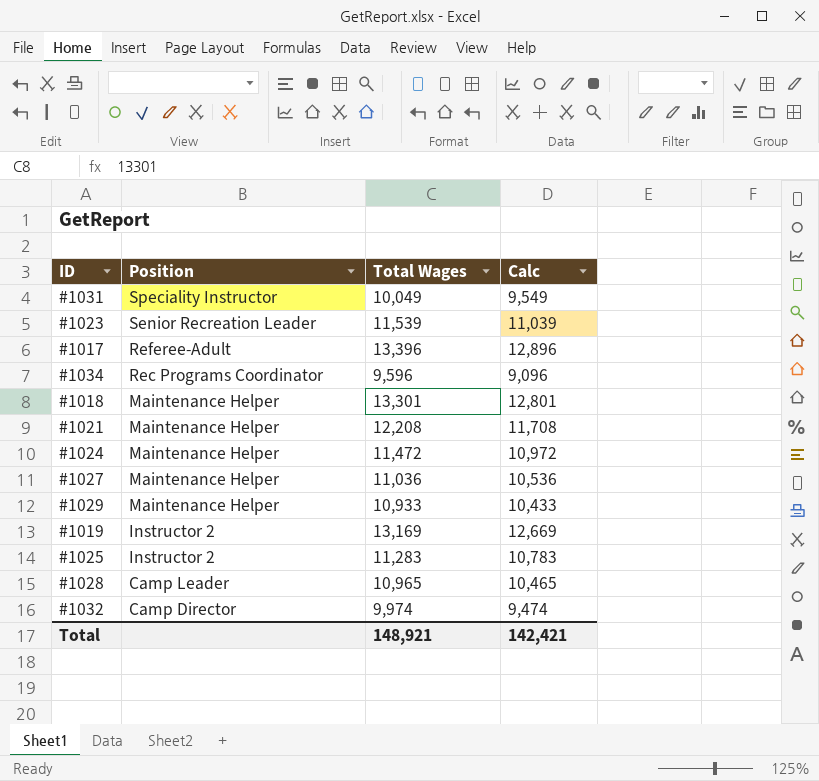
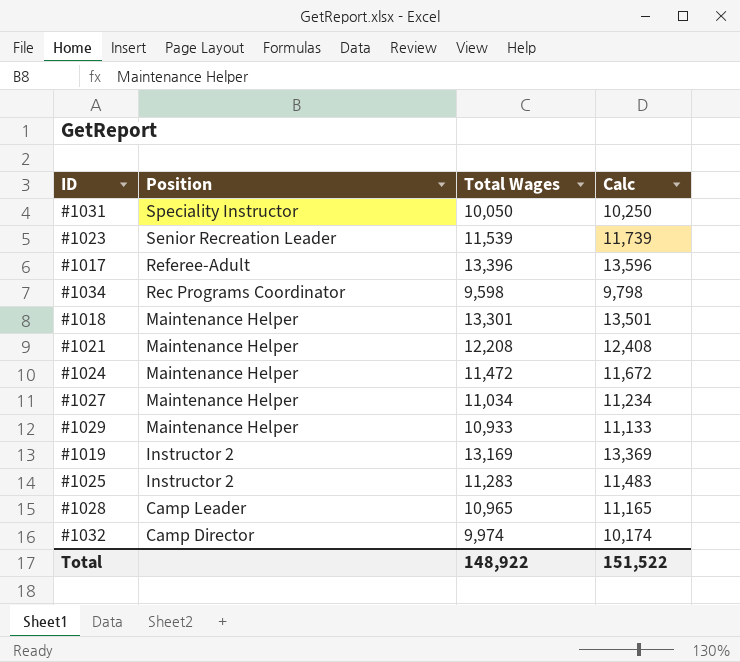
column Calc | formula: [Total Wages] - 500 -> [Total Wages] + 200
#1031 | Total Wages: 10,049 -> 10,050
#1034 | Total Wages: 9,596 -> 9,598
#1027 | Total Wages: 11,036 -> 11,034
Total | Total Wages: 148,921 -> 148,922
Total | Calc: 142,421 -> 151,522

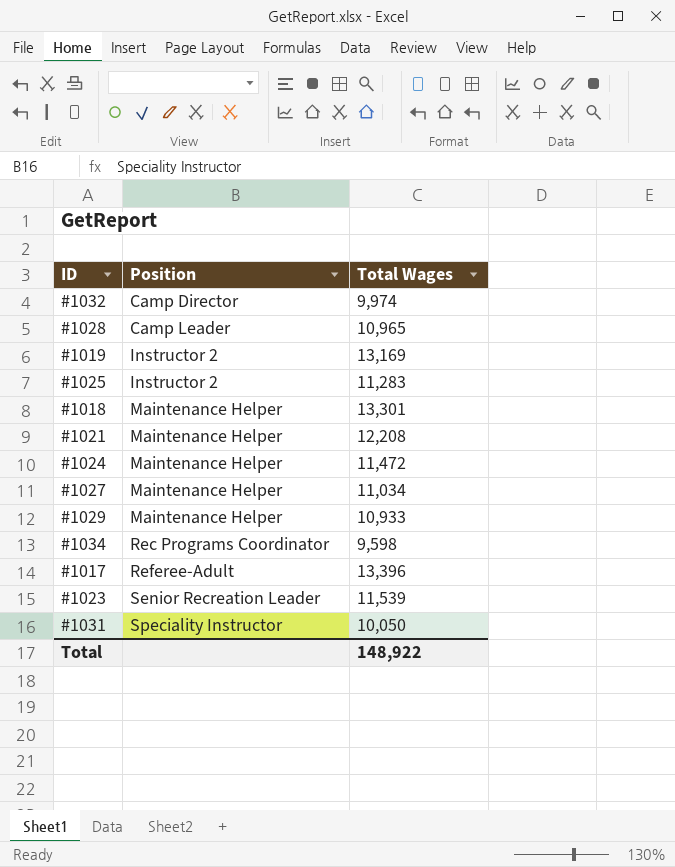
row order: Position descending -> Position ascending
column Calc | formula: [Total Wages] + 200 -> none

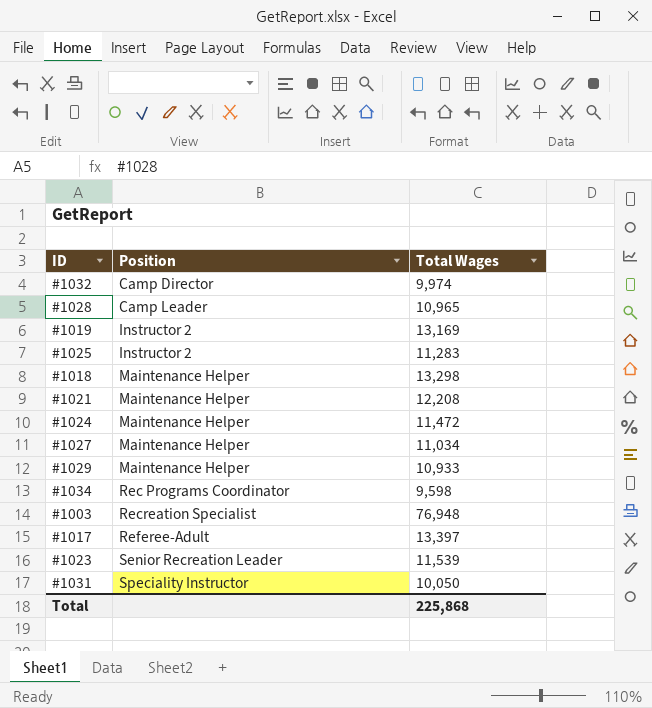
#1018 | Total Wages: 13,301 -> 13,298
row #1003: none -> Recreation Specialist | 76,948
#1017 | Total Wages: 13,396 -> 13,397
Total | Total Wages: 148,922 -> 225,868

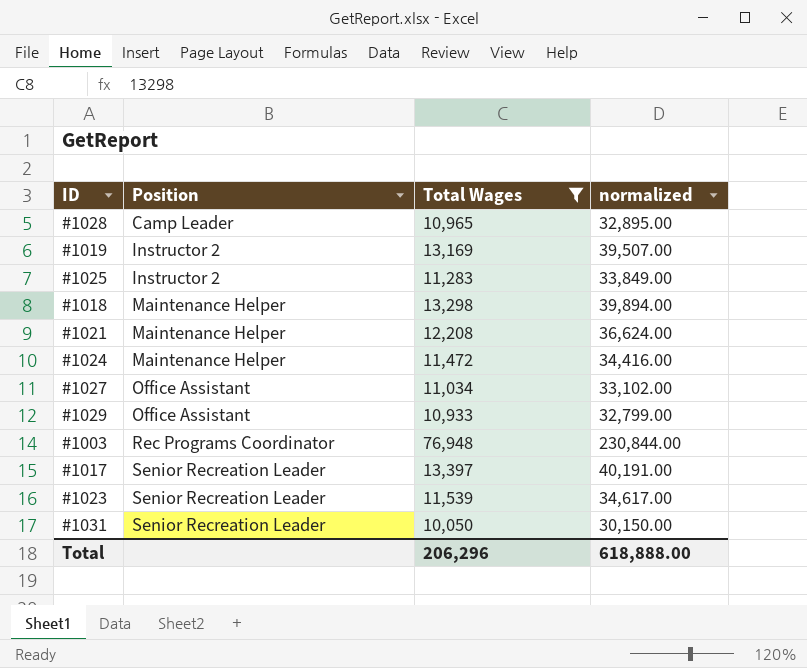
filter: none -> Total Wages >= 10,050
column normalized | formula: none -> [Total Wages] * 3
#1027 | Position: Maintenance Helper -> Office Assistant
#1029 | Position: Maintenance Helper -> Office Assistant
#1003 | Position: Recreation Specialist -> Rec Programs Coordinator
#1017 | Position: Referee-Adult -> Senior Recreation Leader
#1031 | Position: Speciality Instructor -> Senior Recreation Leader
Total | Total Wages: 225,868 -> 206,296

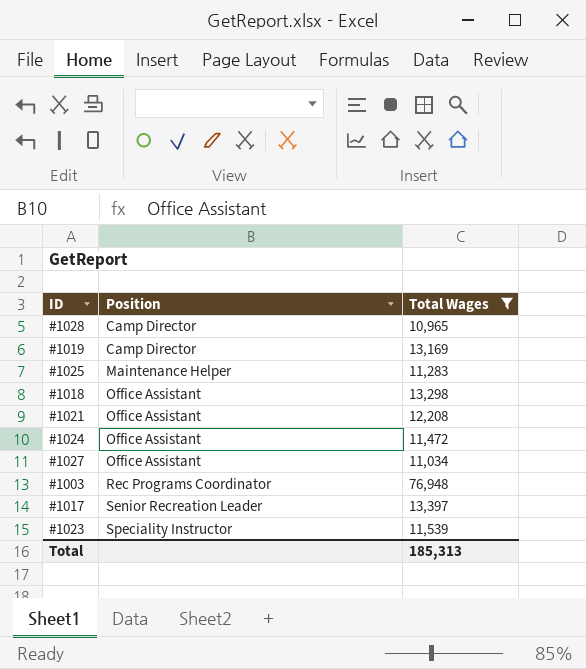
column normalized | formula: [Total Wages] * 3 -> none
row #1029: Office Assistant | 10,933 | 32,799.00 -> none
row #1031: Senior Recreation Leader | 10,050 | 30,150.00 -> none
#1028 | Position: Camp Leader -> Camp Director
#1019 | Position: Instructor 2 -> Camp Director
#1025 | Position: Instructor 2 -> Maintenance Helper
#1018 | Position: Maintenance Helper -> Office Assistant
#1021 | Position: Maintenance Helper -> Office Assistant
#1024 | Position: Maintenance Helper -> Office Assistant
#1023 | Position: Senior Recreation Leader -> Speciality Instructor
Total | Total Wages: 206,296 -> 185,313

